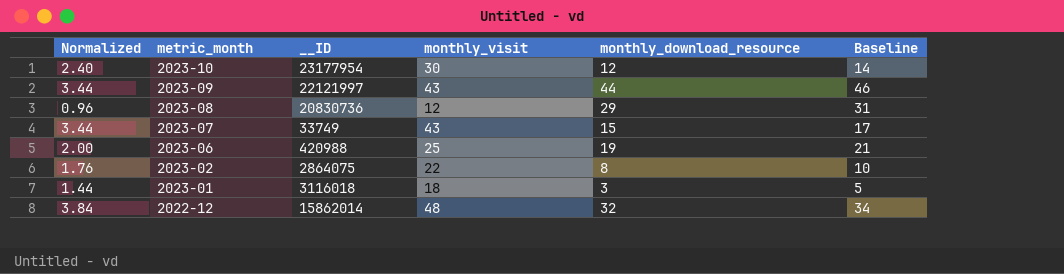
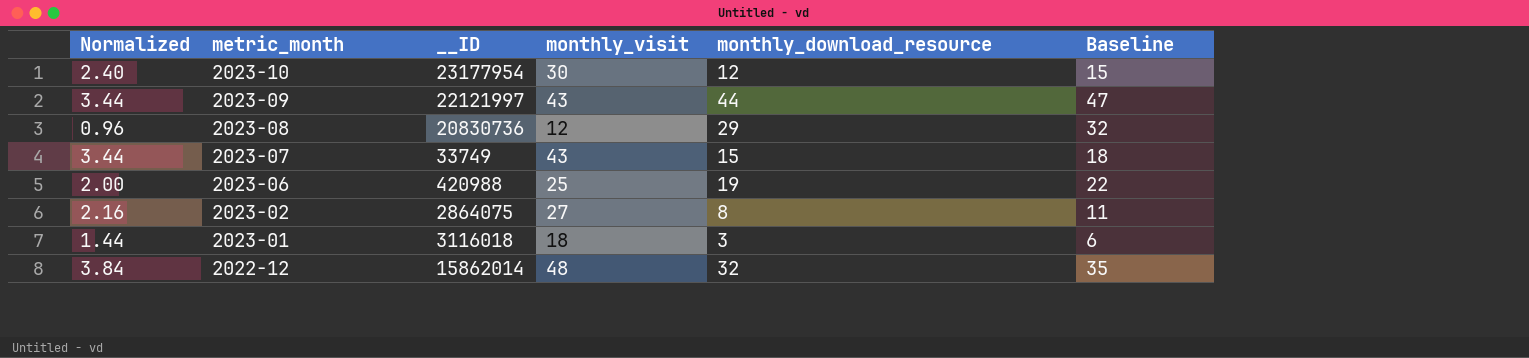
column Baseline | formula: [monthly_download_resource] + 2 -> [monthly_download_resource] + 3
2023-02 | Normalized: 1.76 -> 2.16
2023-02 | monthly_visit: 22 -> 27

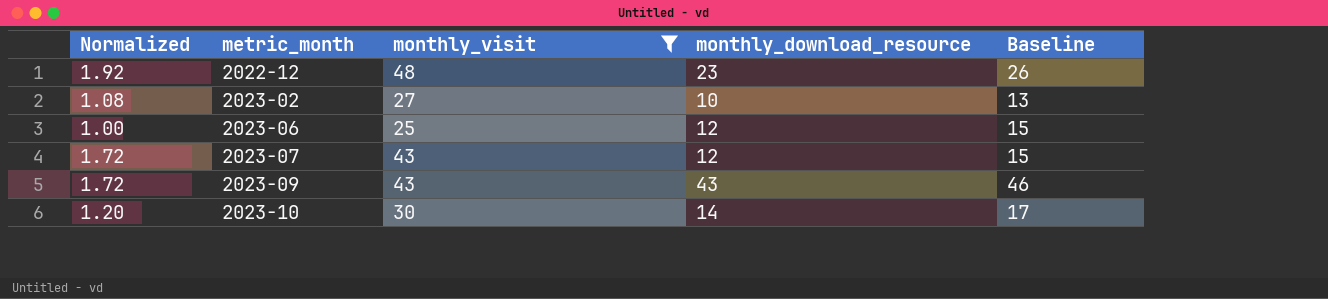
filter: none -> monthly_visit >= 25
row order: metric_month descending -> metric_month ascending
column __ID | position: 3 -> none
column Normalized | formula: [monthly_visit] * 0.08 -> [monthly_visit] * 0.04
2022-12 | monthly_download_resource: 32 -> 23
2022-12 | Baseline: 35 -> 26
2023-02 | monthly_download_resource: 8 -> 10
2023-02 | Baseline: 11 -> 13
2023-06 | monthly_download_resource: 19 -> 12
2023-06 | Baseline: 22 -> 15
2023-07 | monthly_download_resource: 15 -> 12
2023-07 | Baseline: 18 -> 15
2023-09 | monthly_download_resource: 44 -> 43
2023-09 | Baseline: 47 -> 46
2023-10 | monthly_download_resource: 12 -> 14
2023-10 | Baseline: 15 -> 17

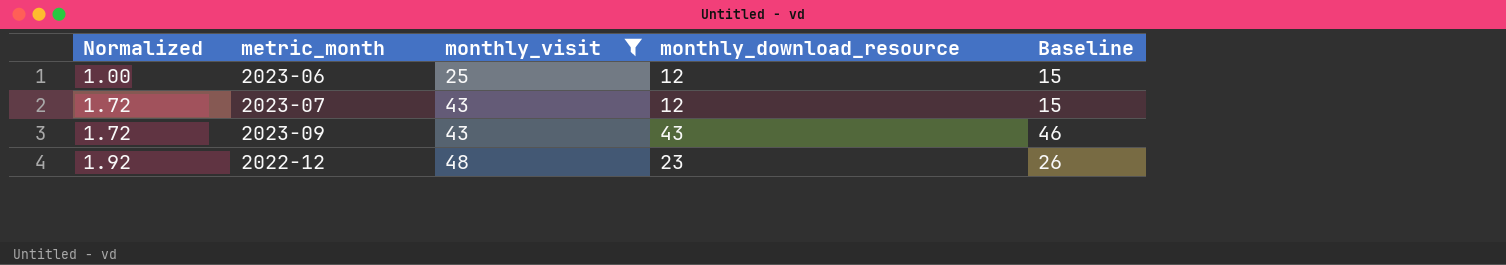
row order: metric_month ascending -> Normalized ascending
row 2023-02: 1.08 | 27 | 10 | 13 -> none
row 2023-10: 1.20 | 30 | 14 | 17 -> none

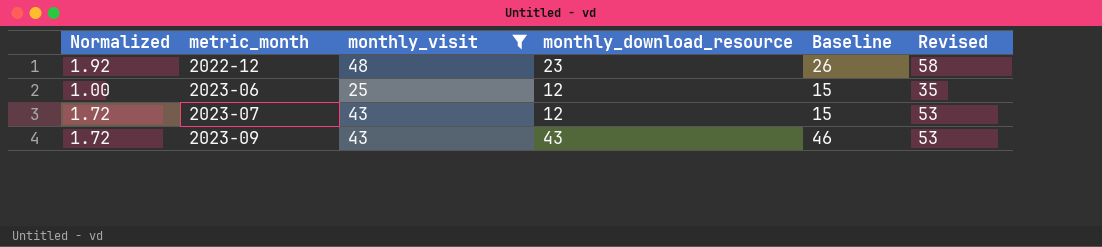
row order: Normalized ascending -> metric_month ascending
column Revised | formula: none -> [monthly_visit] + 10

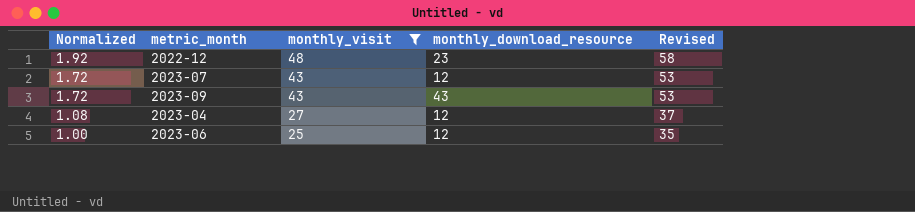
row order: metric_month ascending -> Normalized descending
column Baseline | formula: [monthly_download_resource] + 3 -> none
row 2023-04: none -> 1.08 | 27 | 12 | 37

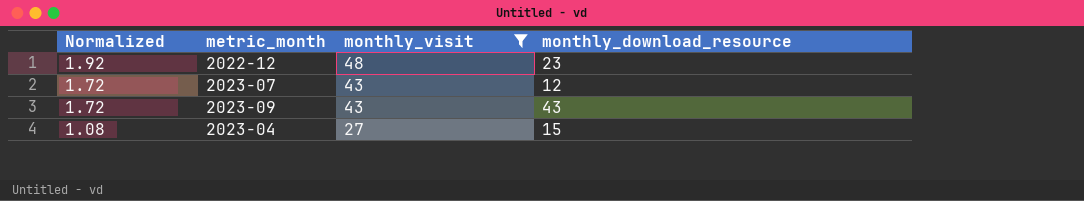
column Revised | formula: [monthly_visit] + 10 -> none
row 2023-06: 1.00 | 25 | 12 | 35 -> none
2023-04 | monthly_download_resource: 12 -> 15

